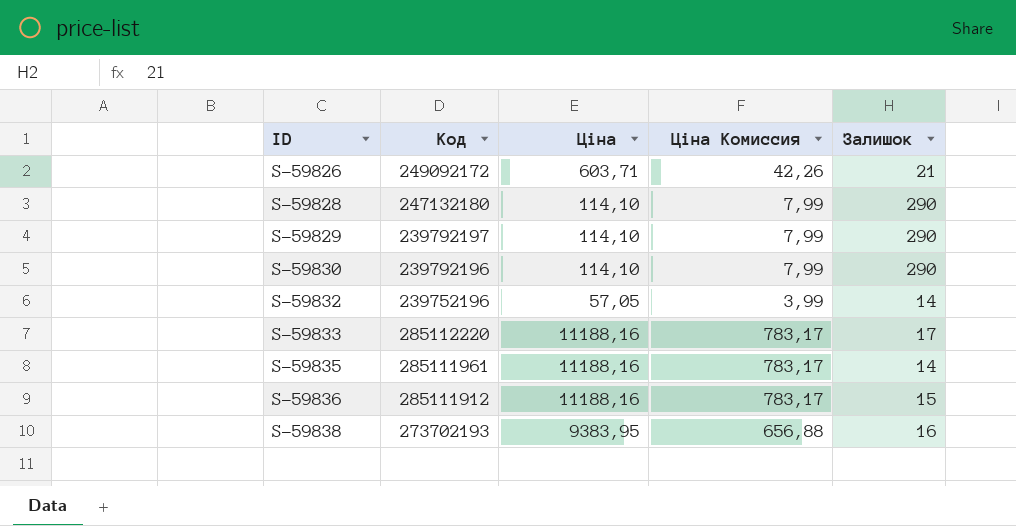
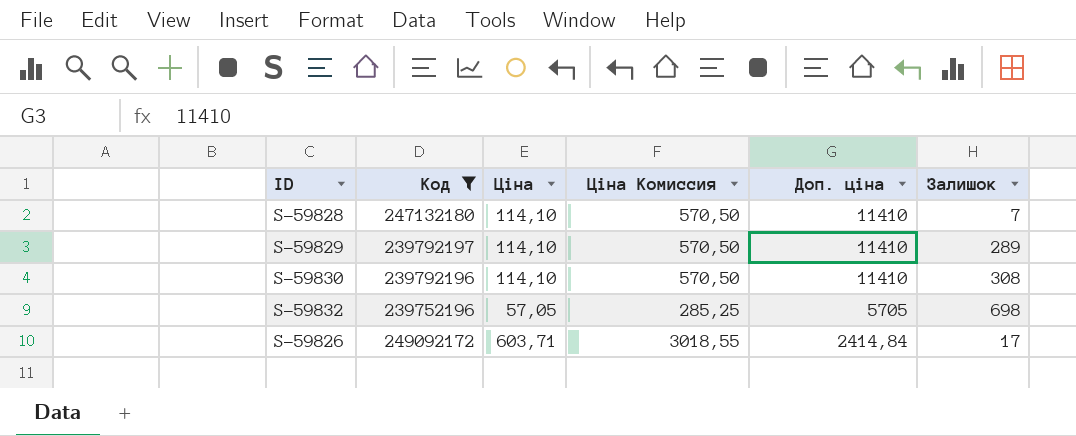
filter: none -> Код <= 249092172
row order: ID ascending -> Доп. ціна descending
column Ціна Комиссия | formula: [Ціна] * 0,07 -> [Ціна] * 5
column Доп. ціна | position: none -> 5
S-59828 | Залишок: 290 -> 7
S-59829 | Залишок: 290 -> 289
S-59830 | Залишок: 290 -> 308
S-59832 | Залишок: 14 -> 698
S-59826 | Залишок: 21 -> 17

